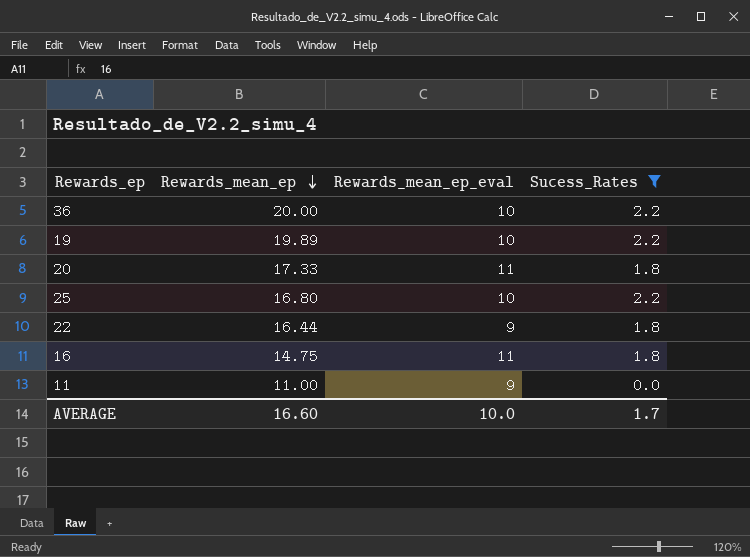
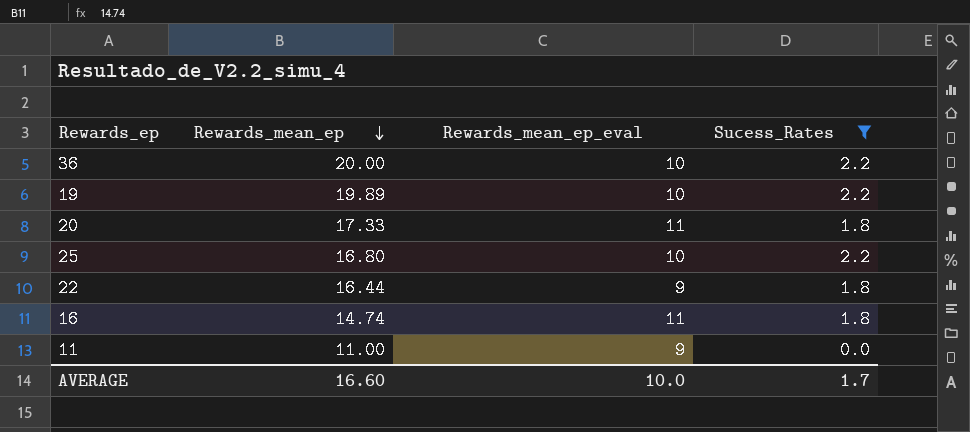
16 | Rewards_mean_ep: 14.75 -> 14.74

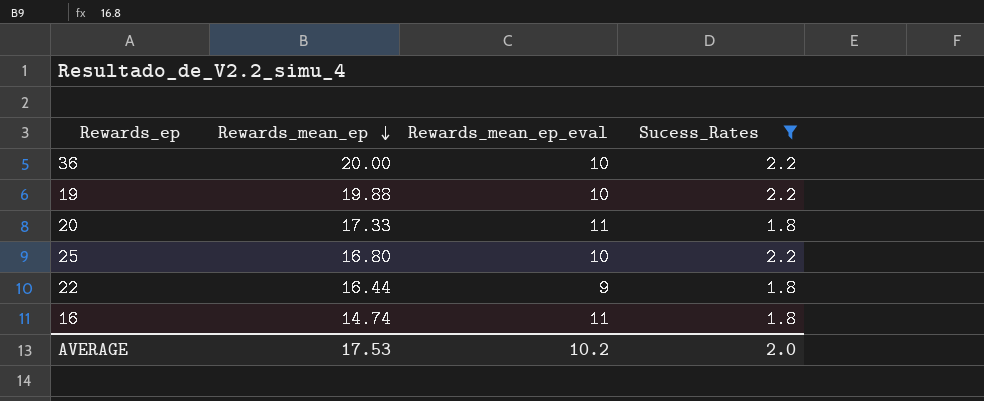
row 11: 11.00 | 9 | 0.0 -> none
19 | Rewards_mean_ep: 19.89 -> 19.88
AVERAGE | Rewards_mean_ep: 16.60 -> 17.53
AVERAGE | Rewards_mean_ep_eval: 10.0 -> 10.2
AVERAGE | Sucess_Rates: 1.7 -> 2.0

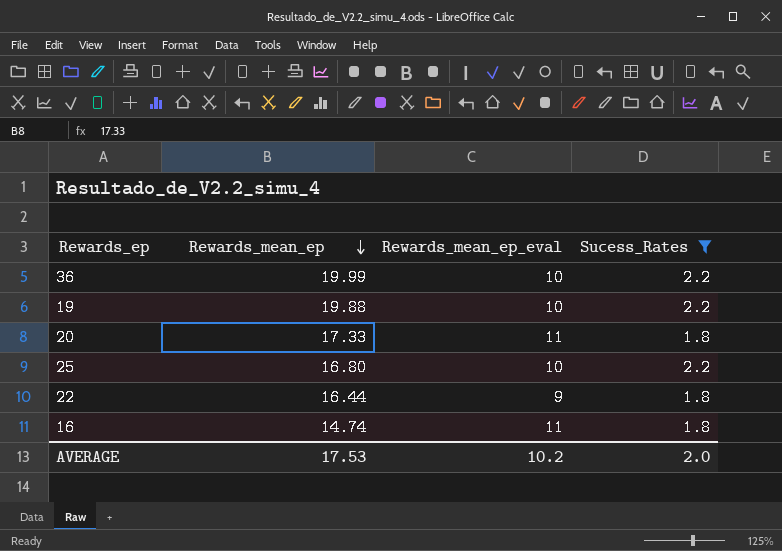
36 | Rewards_mean_ep: 20.00 -> 19.99

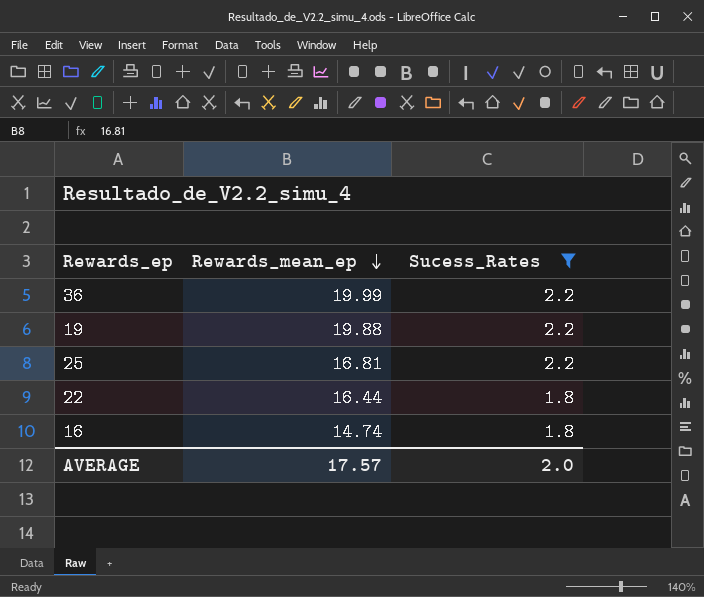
column Rewards_mean_ep_eval | position: 3 -> none
row 20: 17.33 | 11 | 1.8 -> none
25 | Rewards_mean_ep: 16.80 -> 16.81
AVERAGE | Rewards_mean_ep: 17.53 -> 17.57

